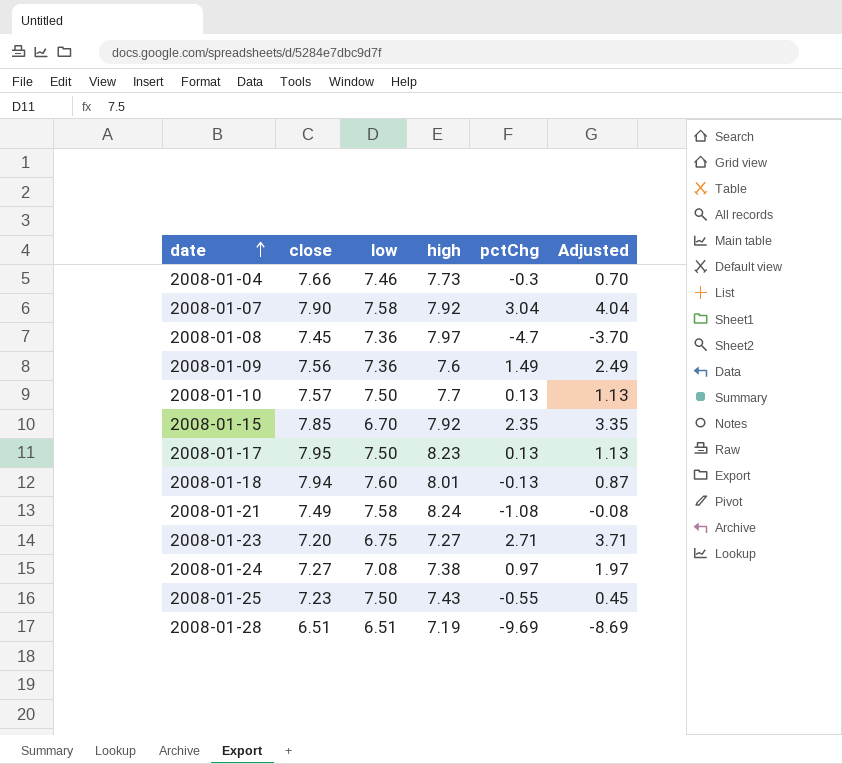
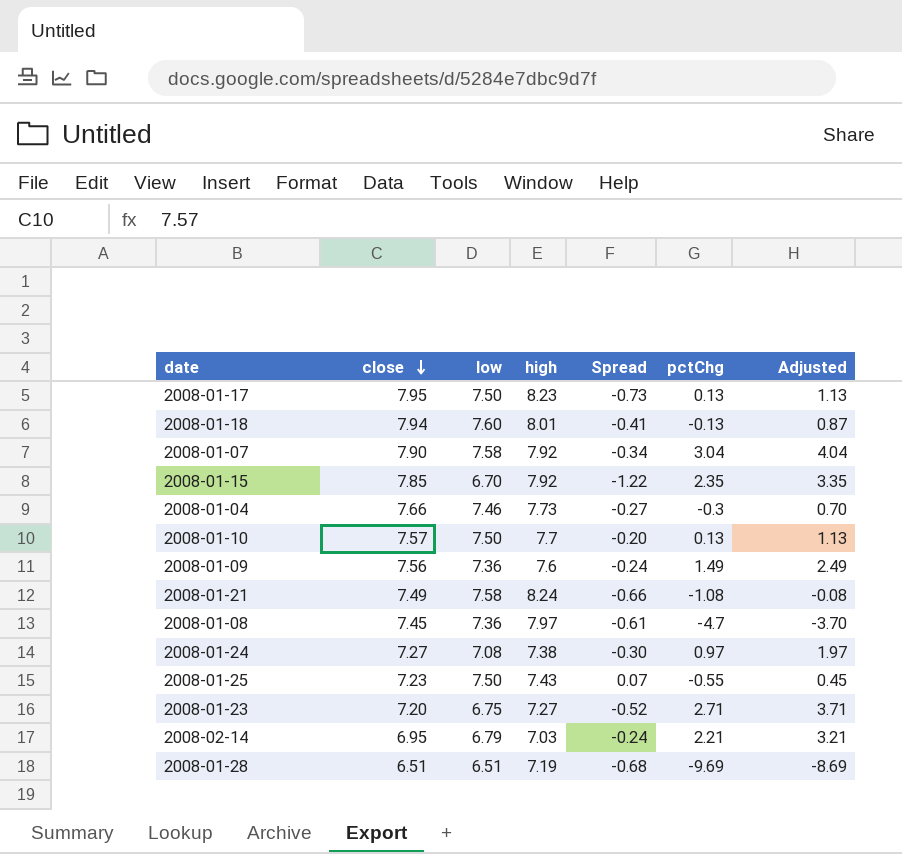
row order: date ascending -> close descending
column Spread | formula: none -> [low] - [high]
row 2008-02-14: none -> 6.95 | 6.79 | 7.03 | -0.24 | 2.21 | 3.21

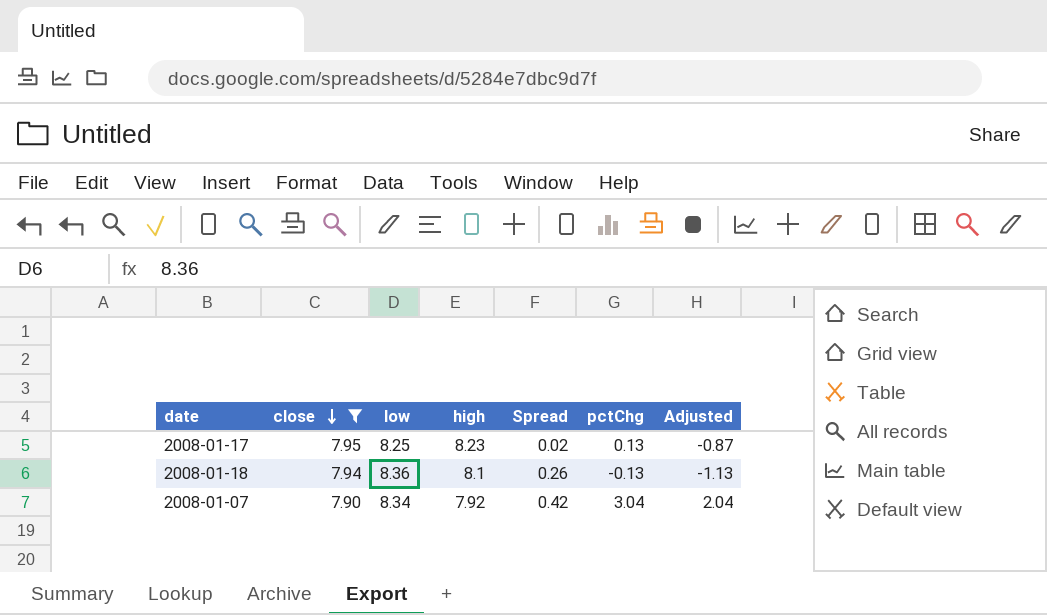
filter: none -> close >= 7.90
column Adjusted | formula: [pctChg] + 1 -> [pctChg] - 1
2008-01-17 | low: 7.50 -> 8.25
2008-01-17 | Spread: -0.73 -> 0.02
2008-01-18 | low: 7.60 -> 8.36
2008-01-18 | high: 8.01 -> 8.1
2008-01-18 | Spread: -0.41 -> 0.26
2008-01-07 | low: 7.58 -> 8.34
2008-01-07 | Spread: -0.34 -> 0.42

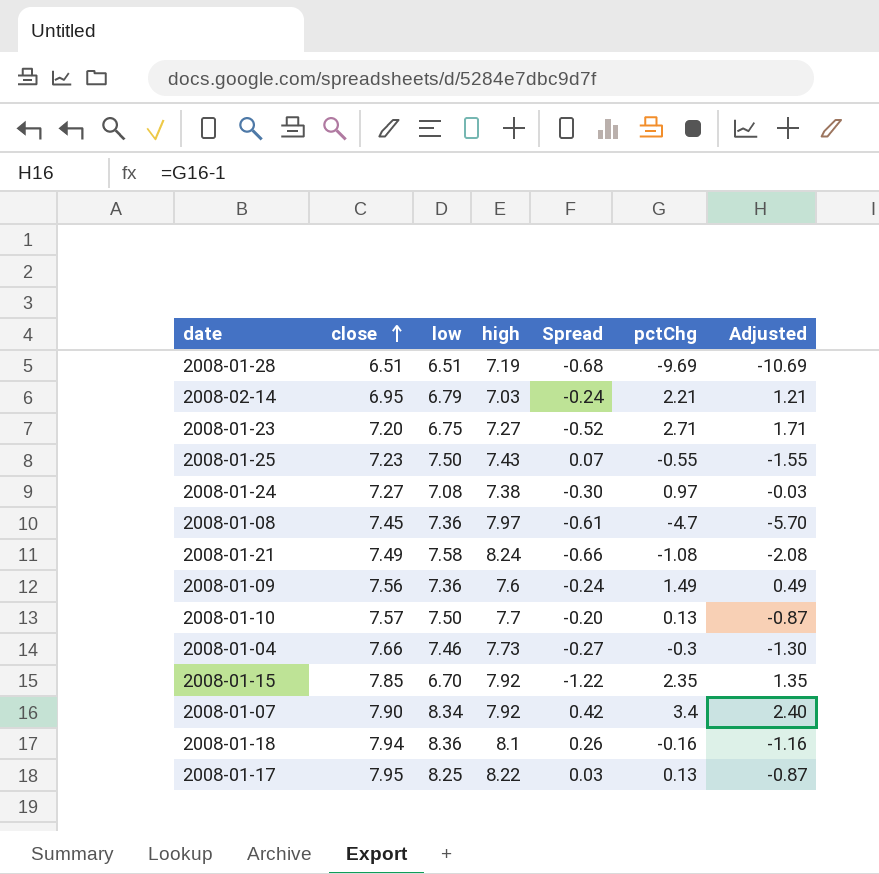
filter: close >= 7.90 -> none
row order: close descending -> close ascending
2008-01-07 | pctChg: 3.04 -> 3.4
2008-01-07 | Adjusted: 2.04 -> 2.40
2008-01-18 | pctChg: -0.13 -> -0.16
2008-01-18 | Adjusted: -1.13 -> -1.16
2008-01-17 | high: 8.23 -> 8.22
2008-01-17 | Spread: 0.02 -> 0.03

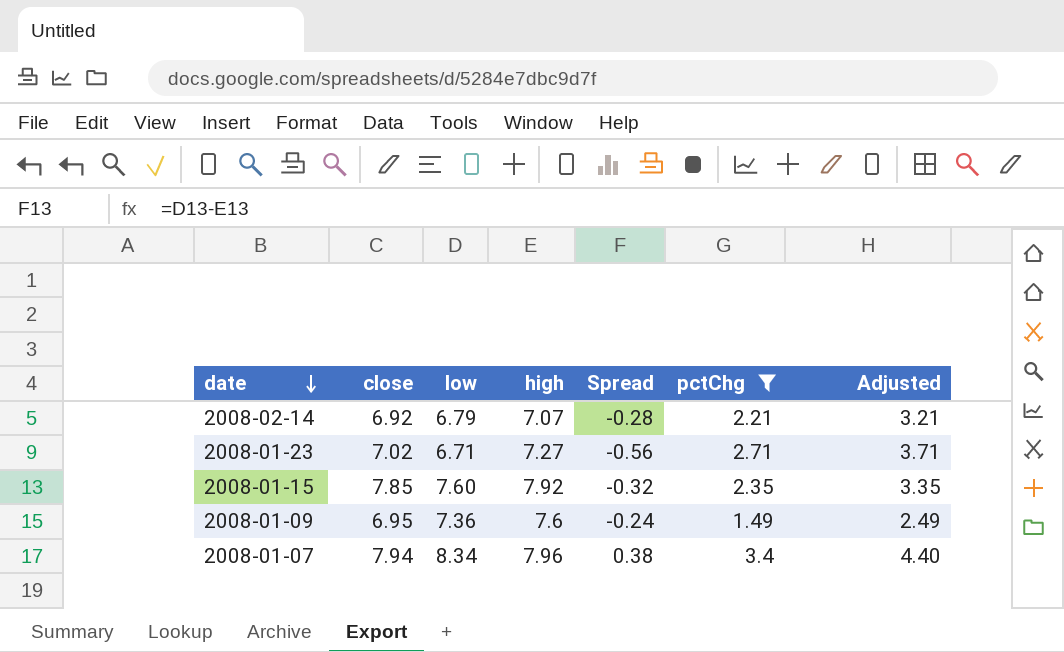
filter: none -> pctChg >= 1.49
row order: close ascending -> date descending
column Adjusted | formula: [pctChg] - 1 -> [pctChg] + 1
2008-02-14 | close: 6.95 -> 6.92
2008-02-14 | high: 7.03 -> 7.07
2008-02-14 | Spread: -0.24 -> -0.28
2008-01-23 | close: 7.20 -> 7.02
2008-01-23 | low: 6.75 -> 6.71
2008-01-23 | Spread: -0.52 -> -0.56
2008-01-15 | low: 6.70 -> 7.60
2008-01-15 | Spread: -1.22 -> -0.32
2008-01-09 | close: 7.56 -> 6.95
2008-01-07 | close: 7.90 -> 7.94
2008-01-07 | high: 7.92 -> 7.96
2008-01-07 | Spread: 0.42 -> 0.38

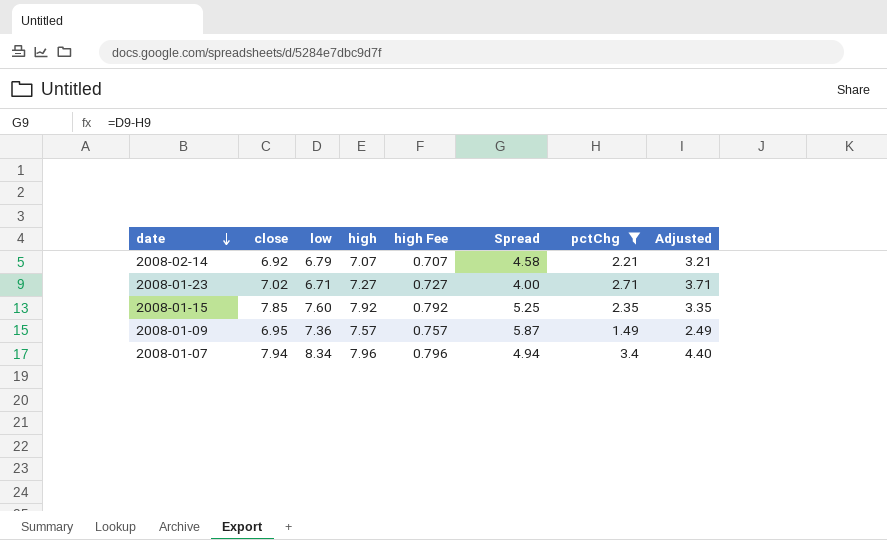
column high Fee | formula: none -> [high] * 0.1
column Spread | formula: [low] - [high] -> [low] - [pctChg]
2008-01-09 | high: 7.6 -> 7.57

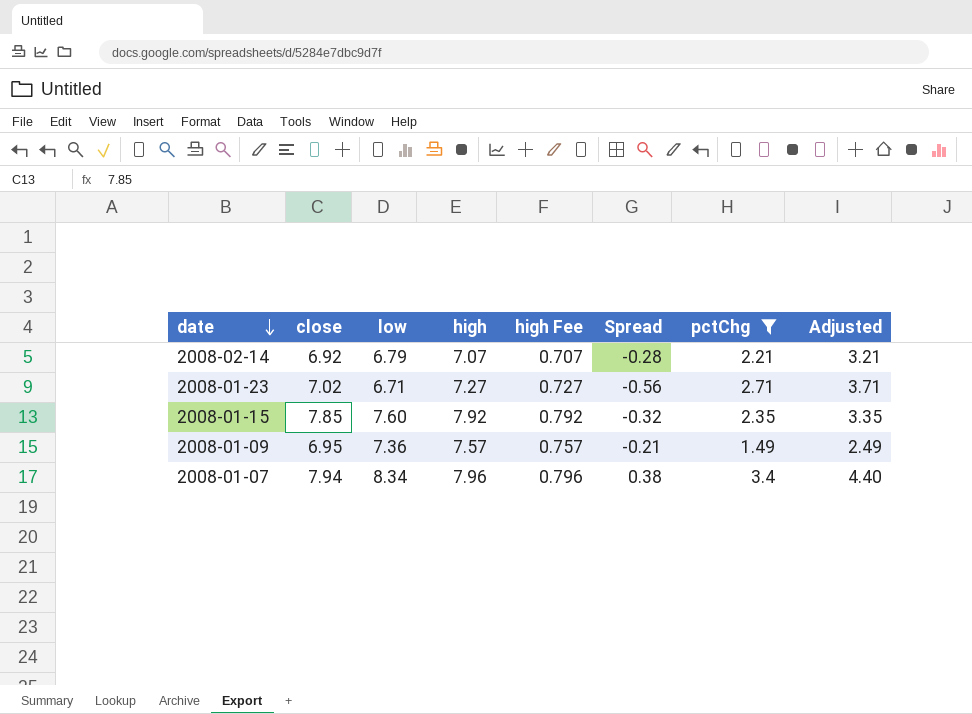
column Spread | formula: [low] - [pctChg] -> [low] - [high]

